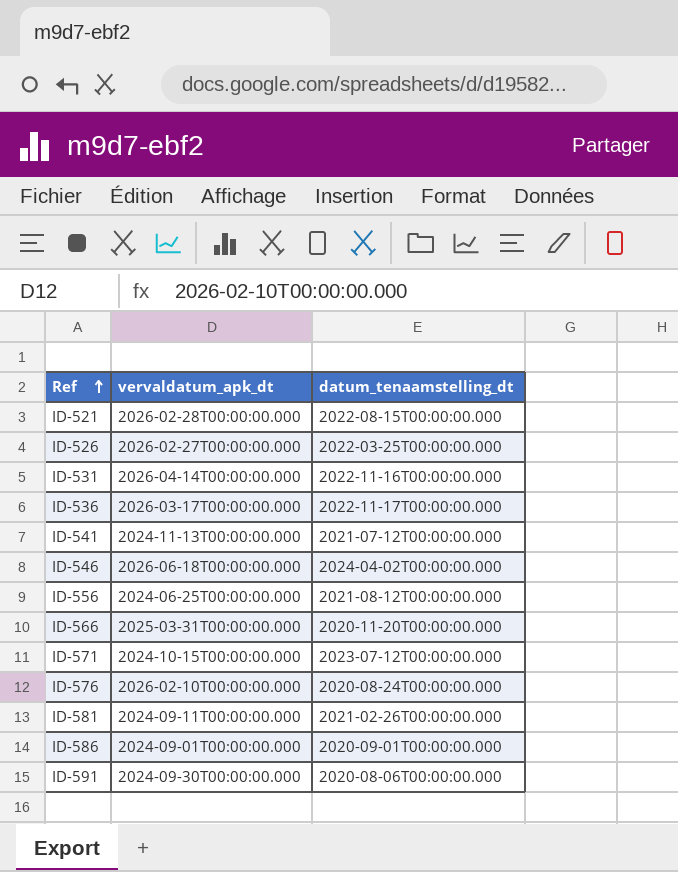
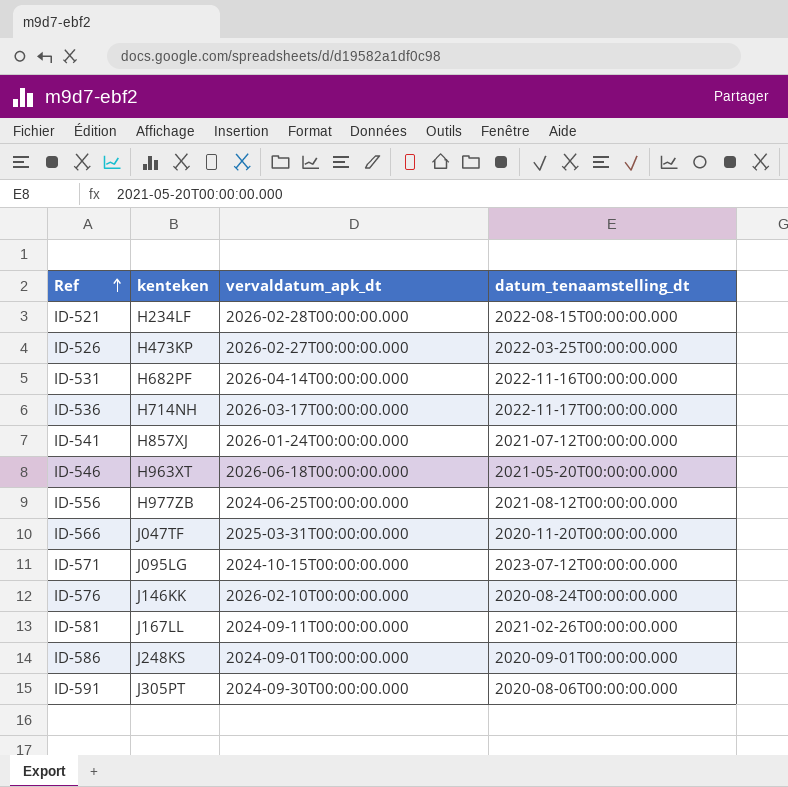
column kenteken | position: none -> 2
ID-541 | vervaldatum_apk_dt: 2024-11-13T00:00:00.000 -> 2026-01-24T00:00:00.000
ID-546 | datum_tenaamstelling_dt: 2024-04-02T00:00:00.000 -> 2021-05-20T00:00:00.000

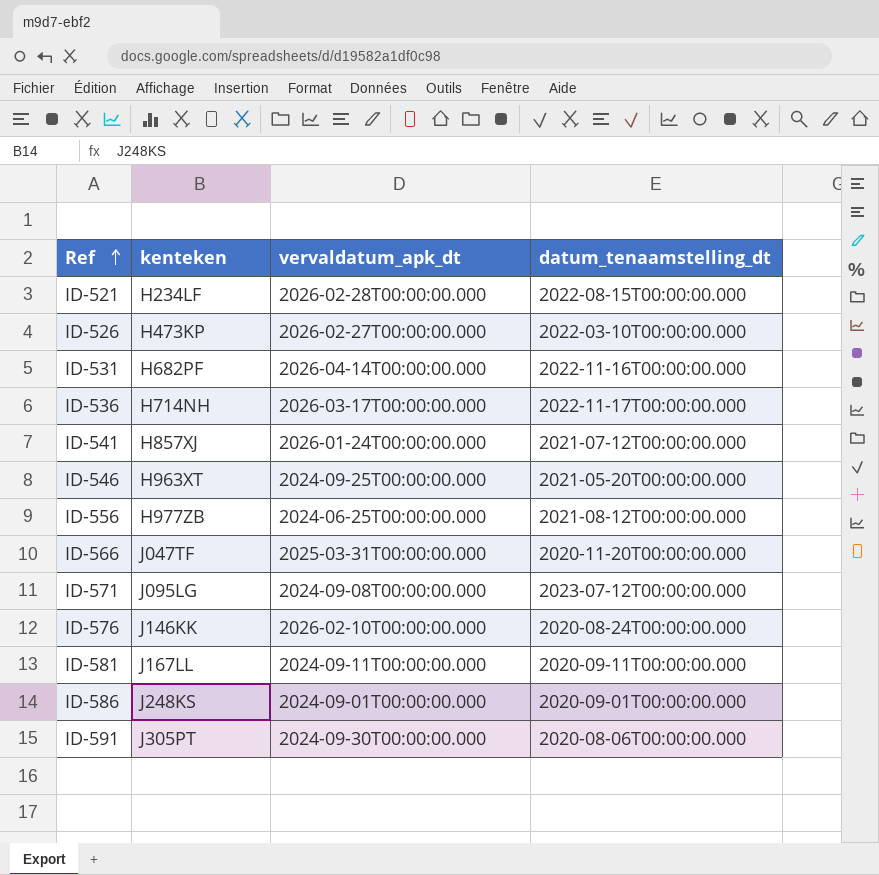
ID-526 | datum_tenaamstelling_dt: 2022-03-25T00:00:00.000 -> 2022-03-10T00:00:00.000
ID-546 | vervaldatum_apk_dt: 2026-06-18T00:00:00.000 -> 2024-09-25T00:00:00.000
ID-571 | vervaldatum_apk_dt: 2024-10-15T00:00:00.000 -> 2024-09-08T00:00:00.000
ID-581 | datum_tenaamstelling_dt: 2021-02-26T00:00:00.000 -> 2020-09-11T00:00:00.000

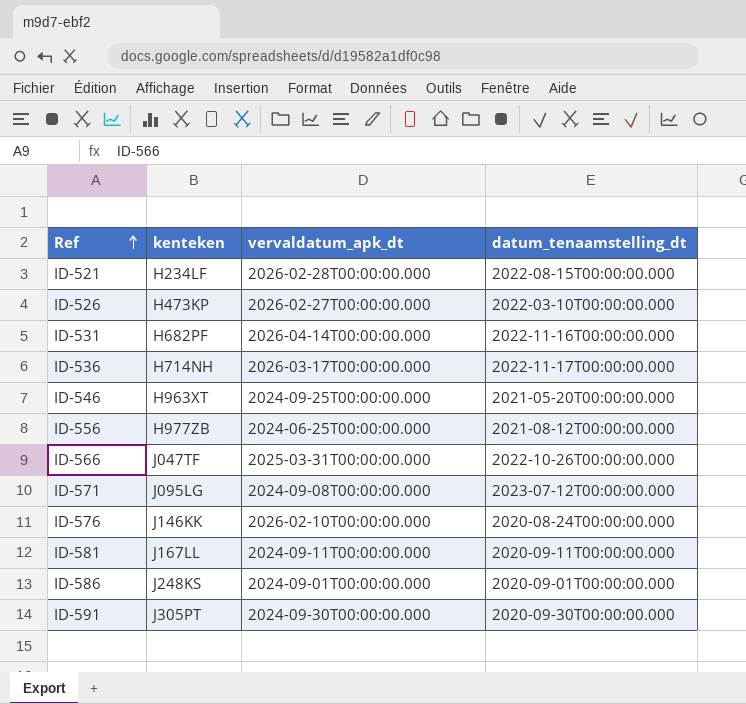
row ID-541: H857XJ | 2026-01-24T00:00:00.000 | 2021-07-12T00:00:00.000 -> none
ID-566 | datum_tenaamstelling_dt: 2020-11-20T00:00:00.000 -> 2022-10-26T00:00:00.000
ID-591 | datum_tenaamstelling_dt: 2020-08-06T00:00:00.000 -> 2020-09-30T00:00:00.000

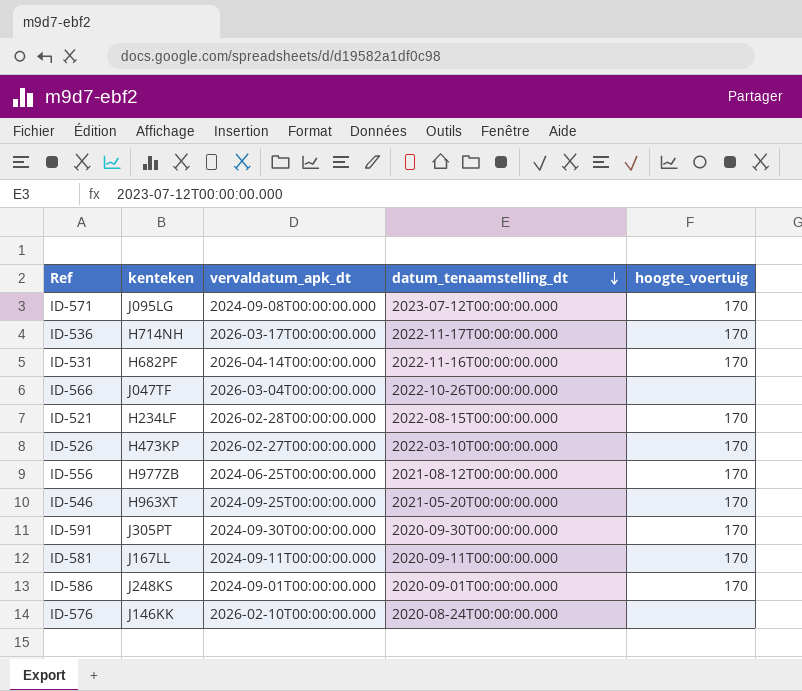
row order: Ref ascending -> datum_tenaamstelling_dt descending
column hoogte_voertuig | position: none -> 5
ID-566 | vervaldatum_apk_dt: 2025-03-31T00:00:00.000 -> 2026-03-04T00:00:00.000

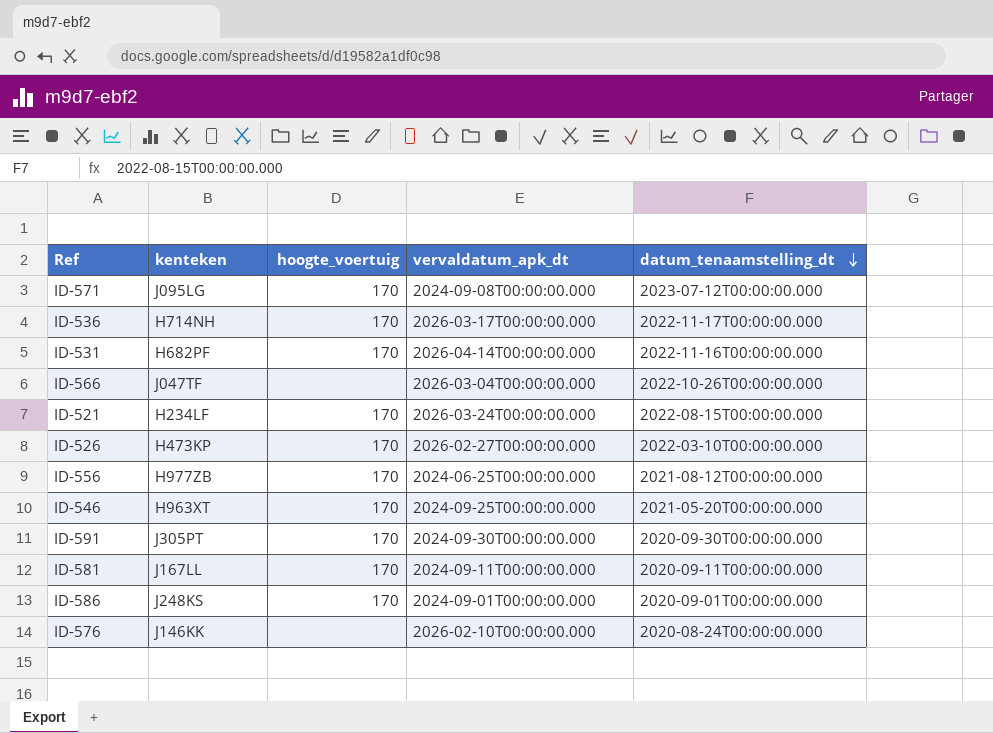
column hoogte_voertuig | position: 5 -> 3
ID-521 | vervaldatum_apk_dt: 2026-02-28T00:00:00.000 -> 2026-03-24T00:00:00.000

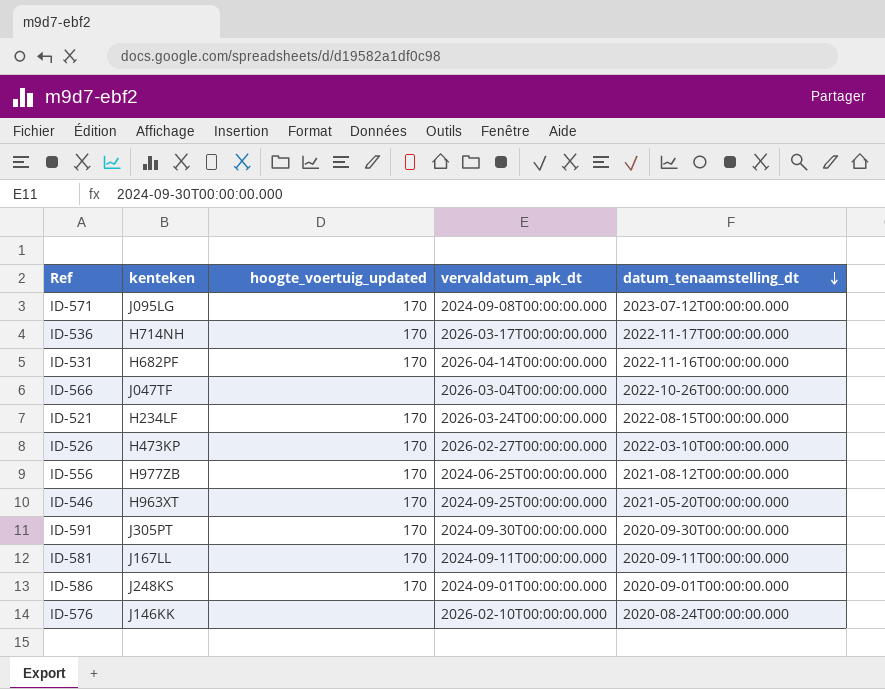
column name: hoogte_voertuig -> hoogte_voertuig_updated

